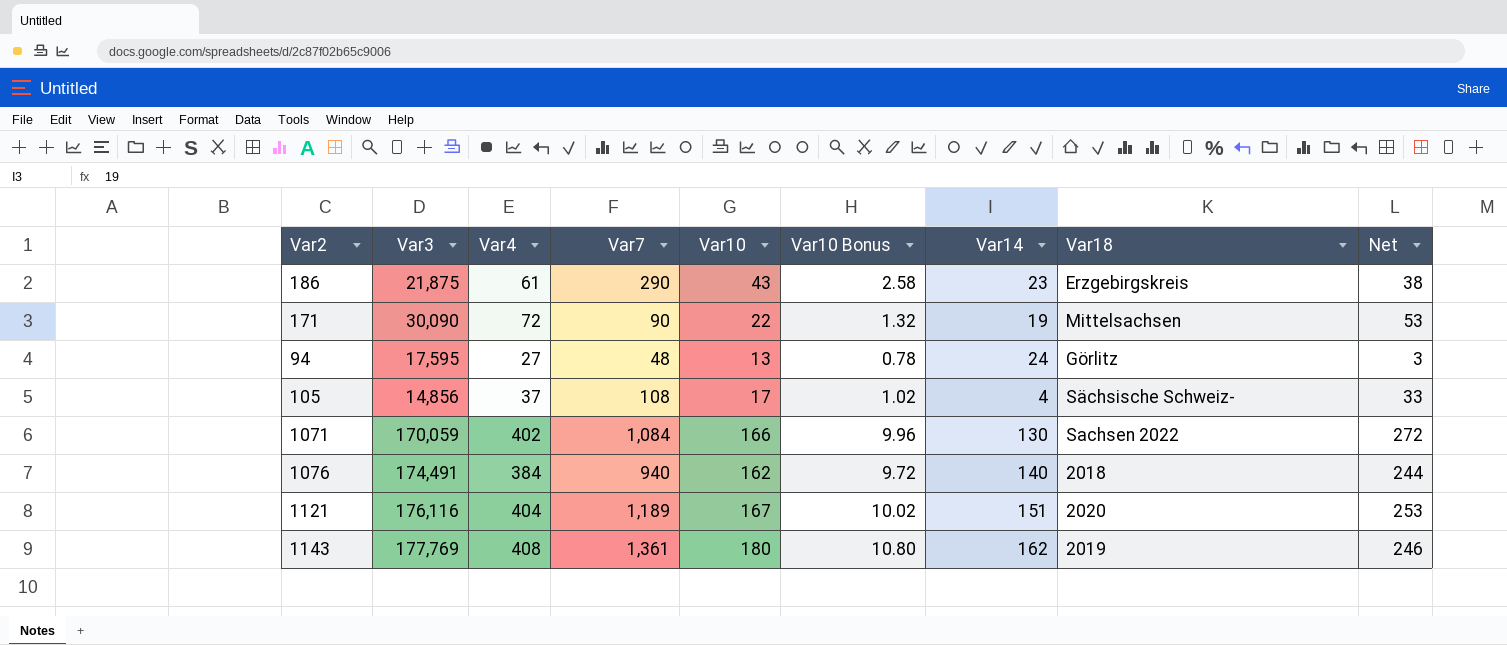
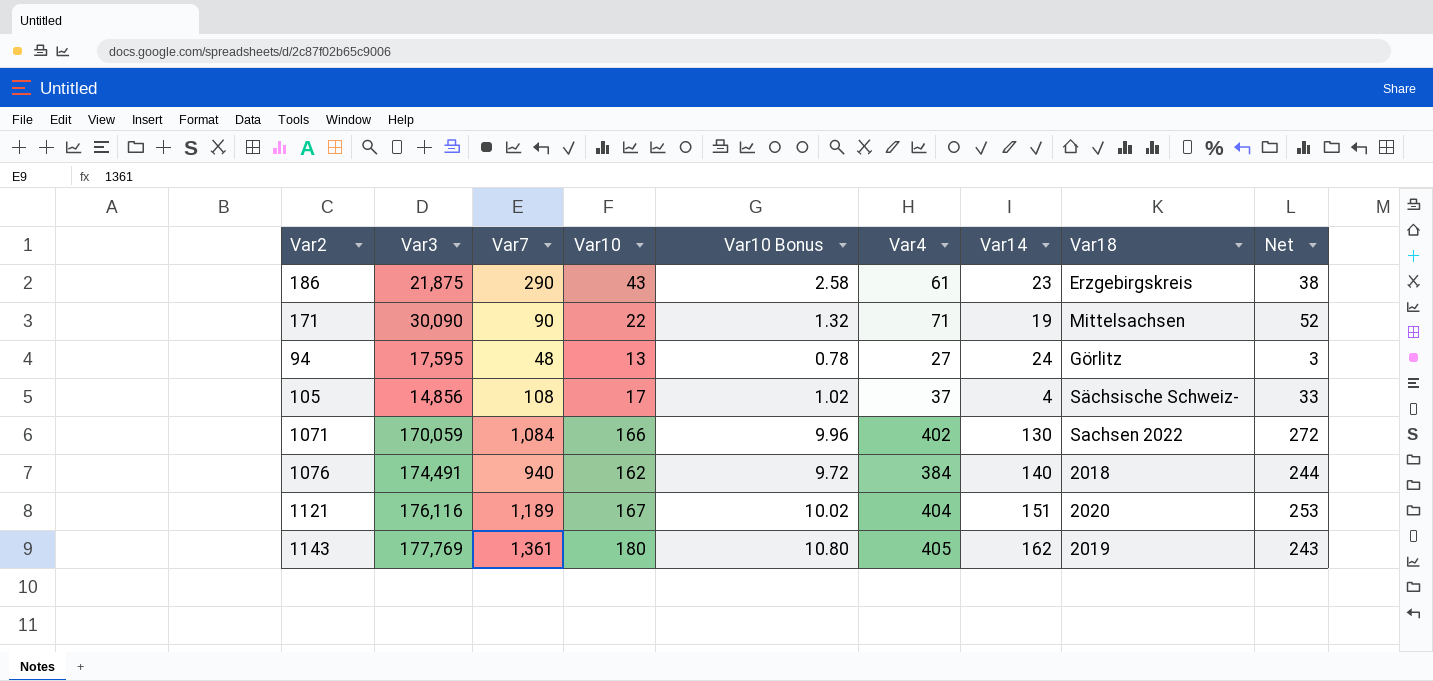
column Var4 | position: 3 -> 6
171 | Var4: 72 -> 71
171 | Net: 53 -> 52
1143 | Var4: 408 -> 405
1143 | Net: 246 -> 243

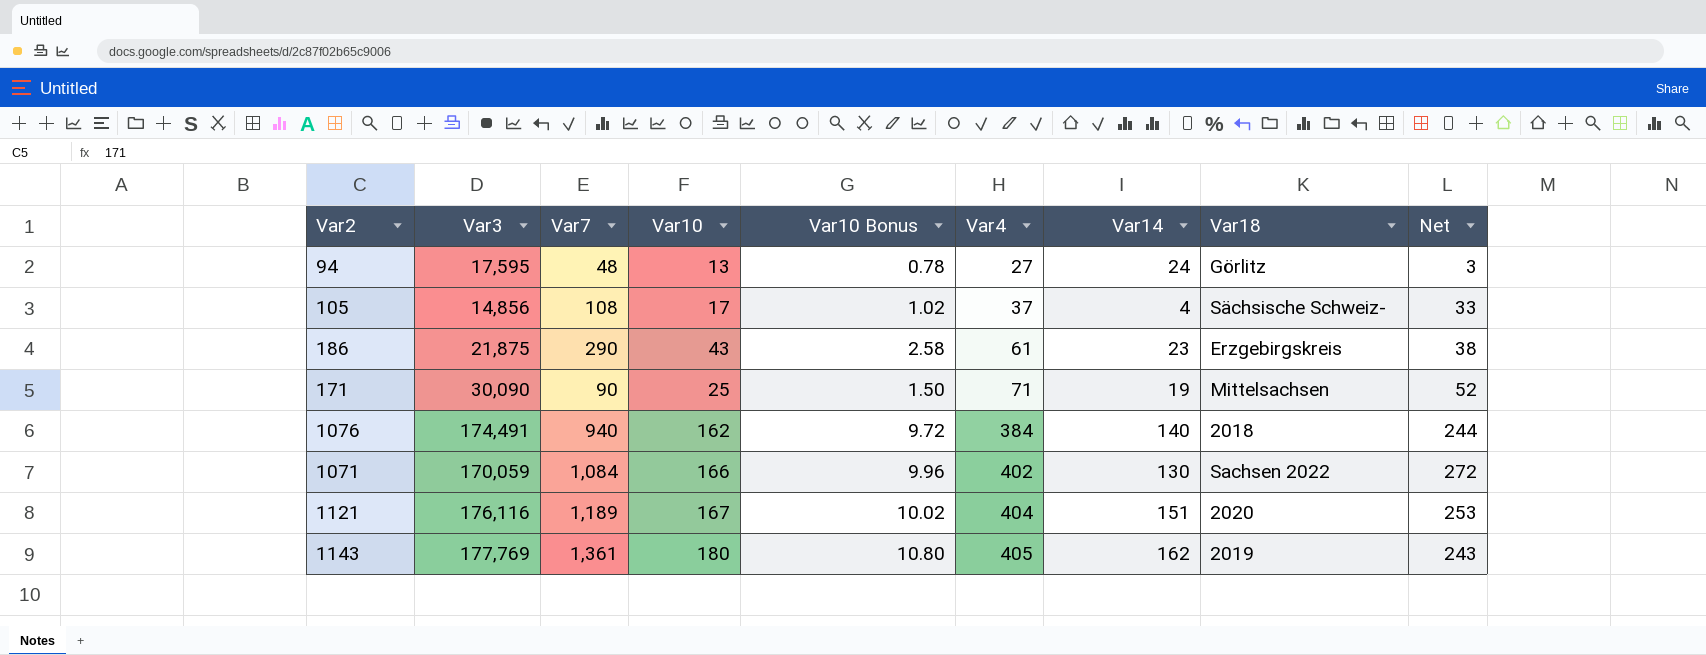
row order: none -> Var4 ascending
171 | Var10: 22 -> 25
171 | Var10 Bonus: 1.32 -> 1.50

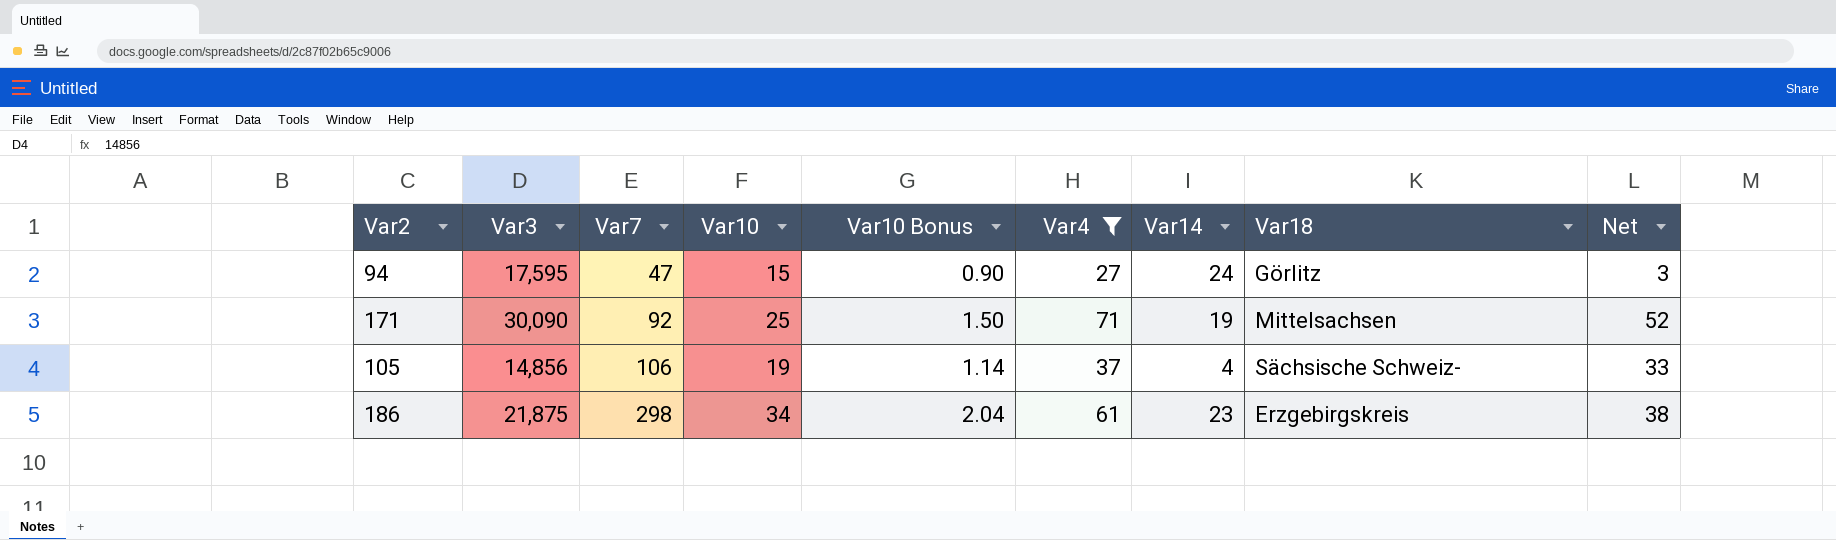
filter: none -> Var4 <= 71
row order: Var4 ascending -> Var7 ascending
94 | Var7: 48 -> 47
94 | Var10: 13 -> 15
94 | Var10 Bonus: 0.78 -> 0.90
171 | Var7: 90 -> 92
105 | Var7: 108 -> 106
105 | Var10: 17 -> 19
105 | Var10 Bonus: 1.02 -> 1.14
186 | Var7: 290 -> 298
186 | Var10: 43 -> 34
186 | Var10 Bonus: 2.58 -> 2.04

